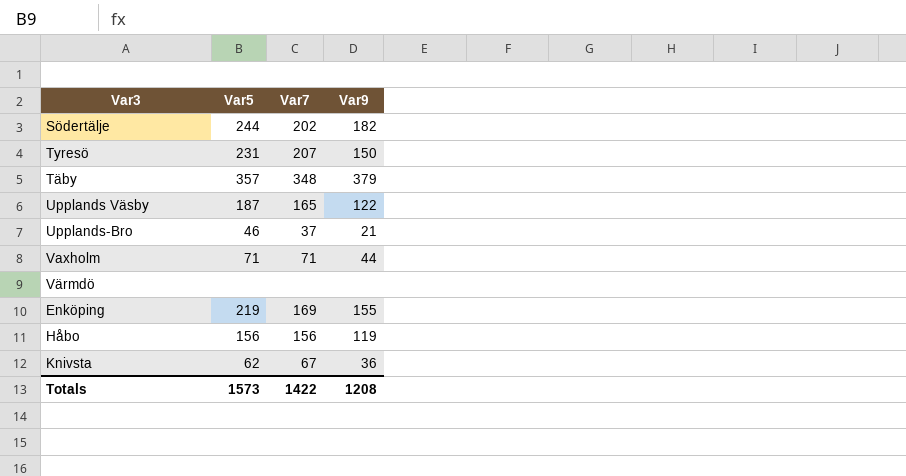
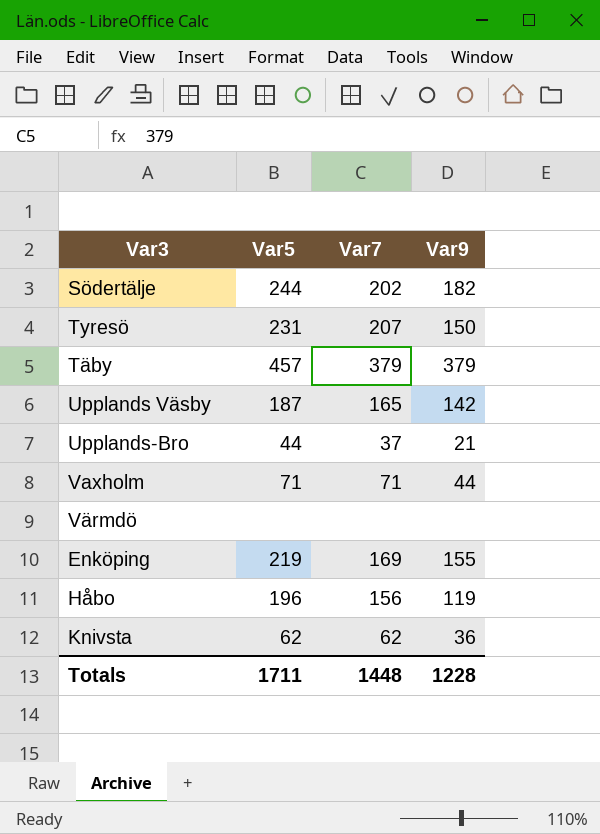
Täby | Var5: 357 -> 457
Täby | Var7: 348 -> 379
Upplands Väsby | Var9: 122 -> 142
Upplands-Bro | Var5: 46 -> 44
Håbo | Var5: 156 -> 196
Knivsta | Var7: 67 -> 62
Totals | Var5: 1573 -> 1711
Totals | Var7: 1422 -> 1448
Totals | Var9: 1208 -> 1228

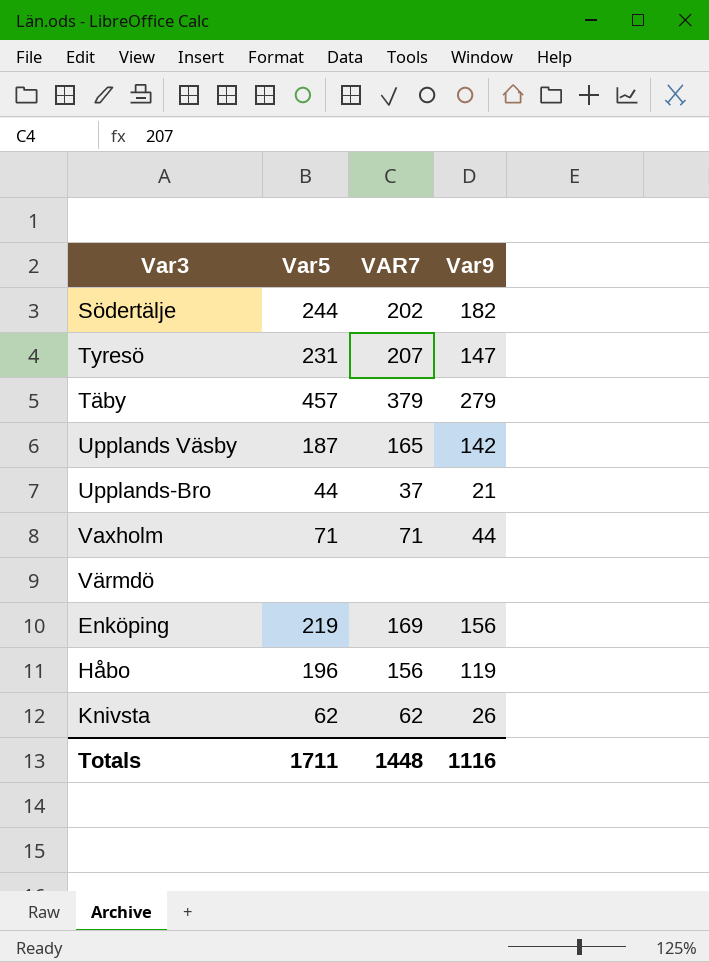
column name: Var7 -> VAR7
Tyresö | Var9: 150 -> 147
Täby | Var9: 379 -> 279
Enköping | Var9: 155 -> 156
Knivsta | Var9: 36 -> 26
Totals | Var9: 1228 -> 1116

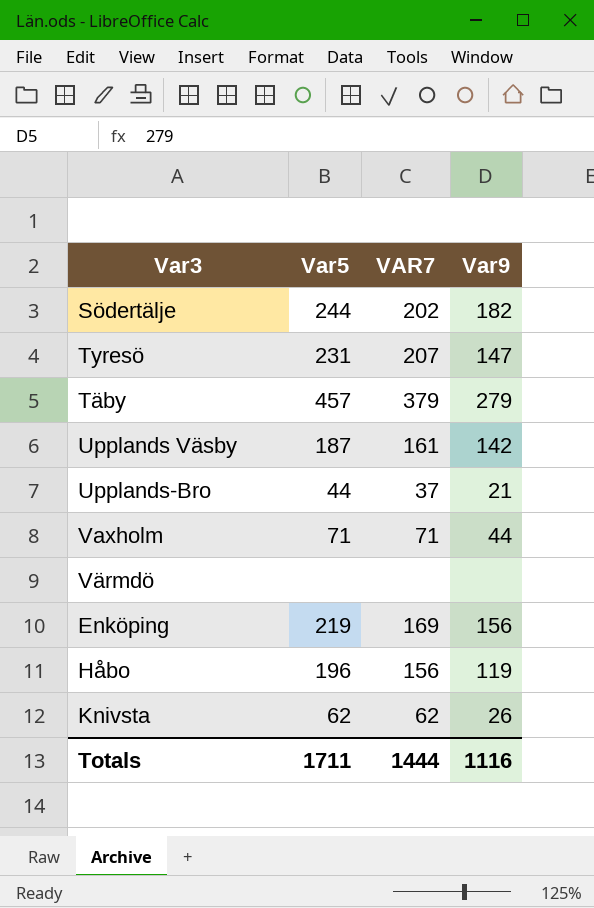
Upplands Väsby | VAR7: 165 -> 161
Totals | VAR7: 1448 -> 1444

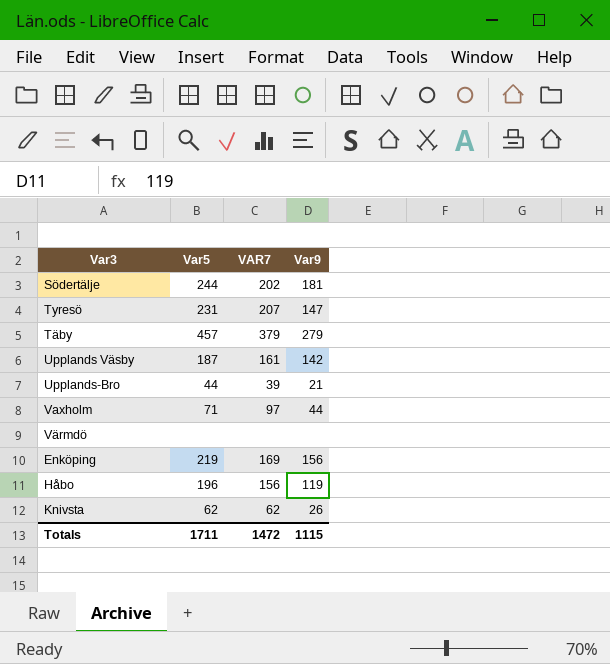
Södertälje | Var9: 182 -> 181
Upplands-Bro | VAR7: 37 -> 39
Vaxholm | VAR7: 71 -> 97
Totals | VAR7: 1444 -> 1472
Totals | Var9: 1116 -> 1115

